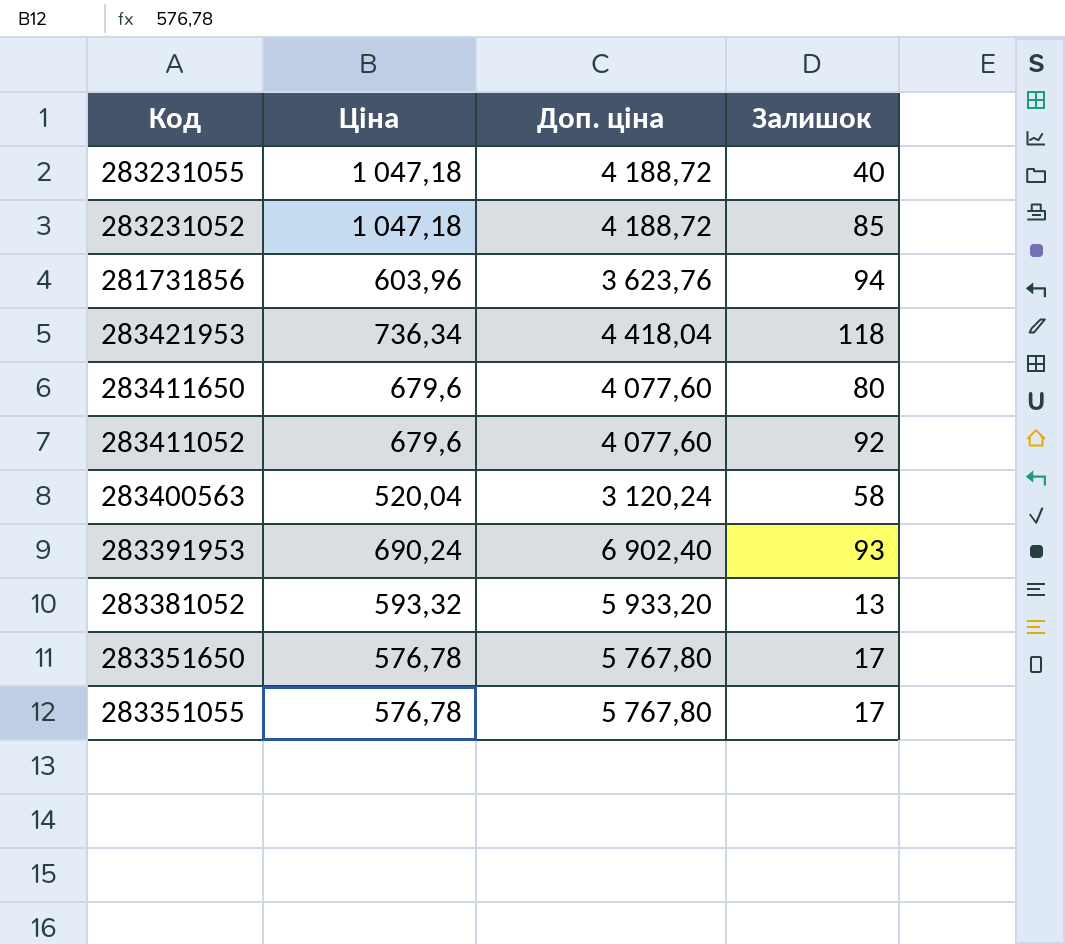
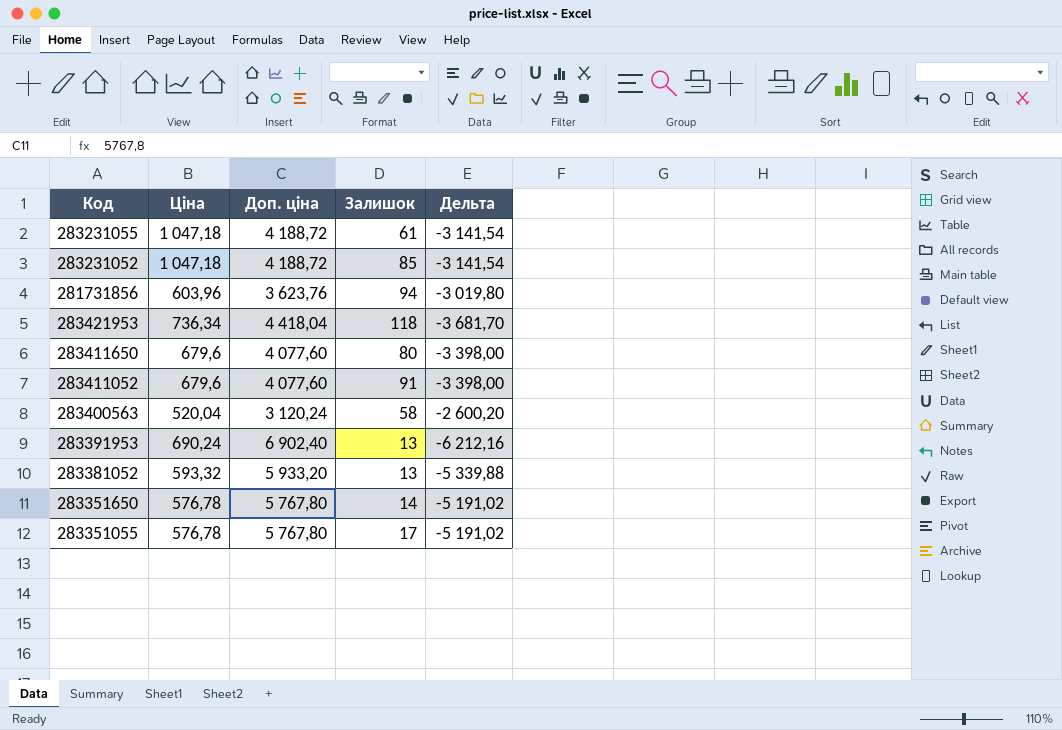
column Дельта | formula: none -> [Ціна] - [Доп. ціна]
283231055 | Залишок: 40 -> 61
283411052 | Залишок: 92 -> 91
283391953 | Залишок: 93 -> 13
283351650 | Залишок: 17 -> 14

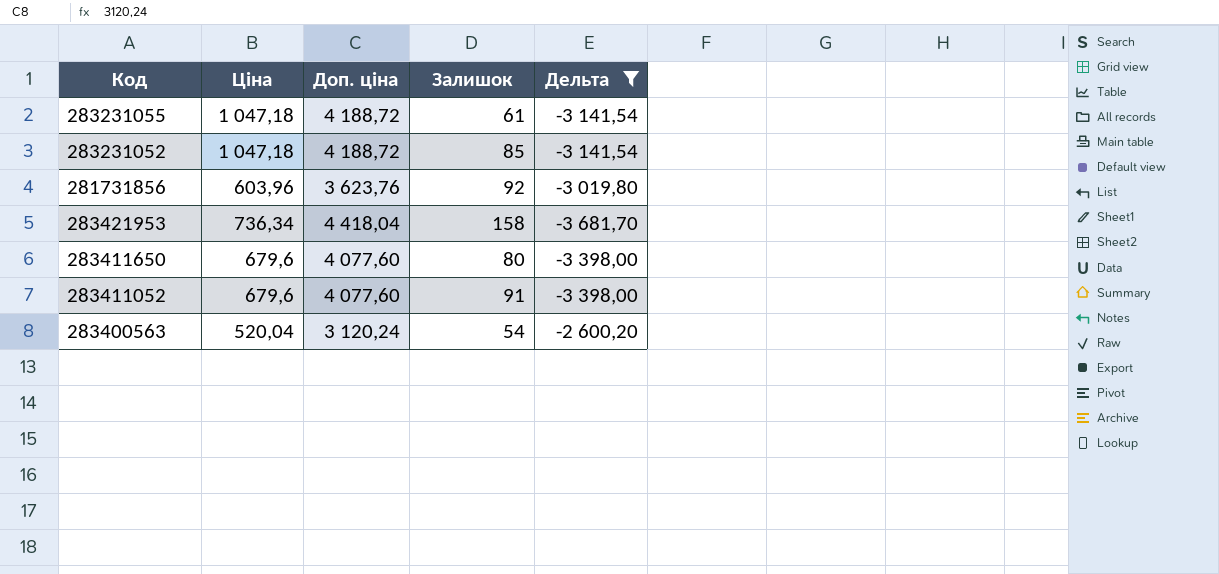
filter: none -> Дельта >= -3 681,70
281731856 | Залишок: 94 -> 92
283421953 | Залишок: 118 -> 158
283400563 | Залишок: 58 -> 54

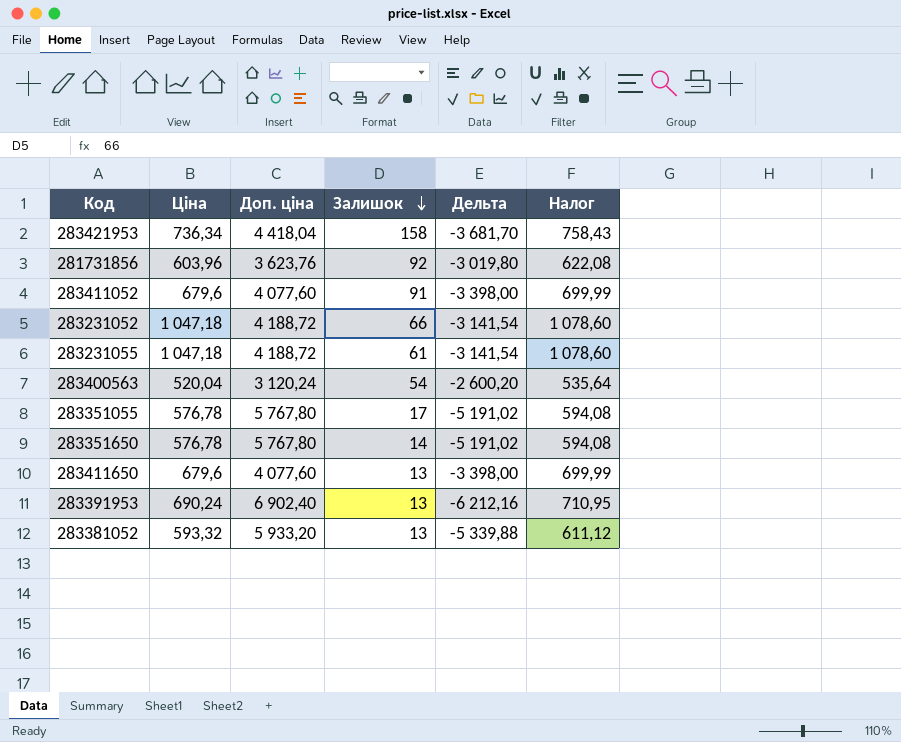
filter: Дельта >= -3 681,70 -> none
row order: none -> Залишок descending
column Налог | formula: none -> [Ціна] * 1,03
283231052 | Залишок: 85 -> 66
283411650 | Залишок: 80 -> 13

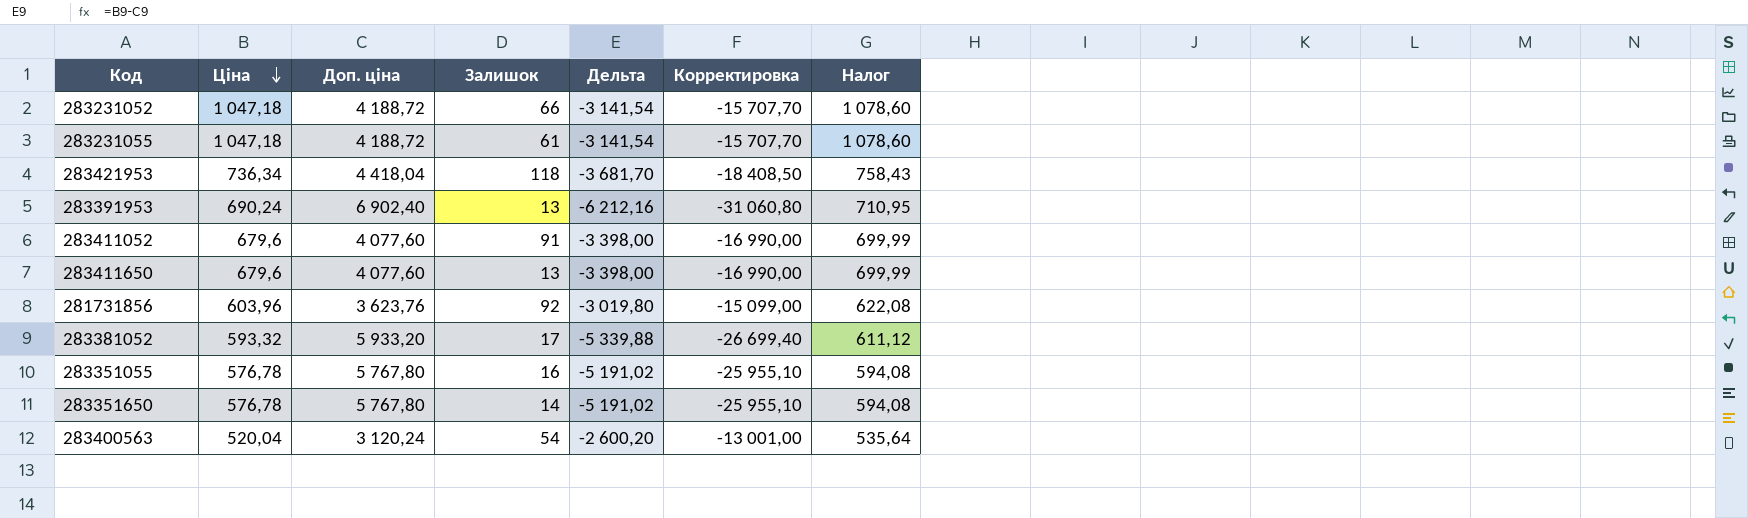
row order: Залишок descending -> Ціна descending
column Корректировка | formula: none -> [Дельта] * 5
283421953 | Залишок: 158 -> 118
283381052 | Залишок: 13 -> 17
283351055 | Залишок: 17 -> 16

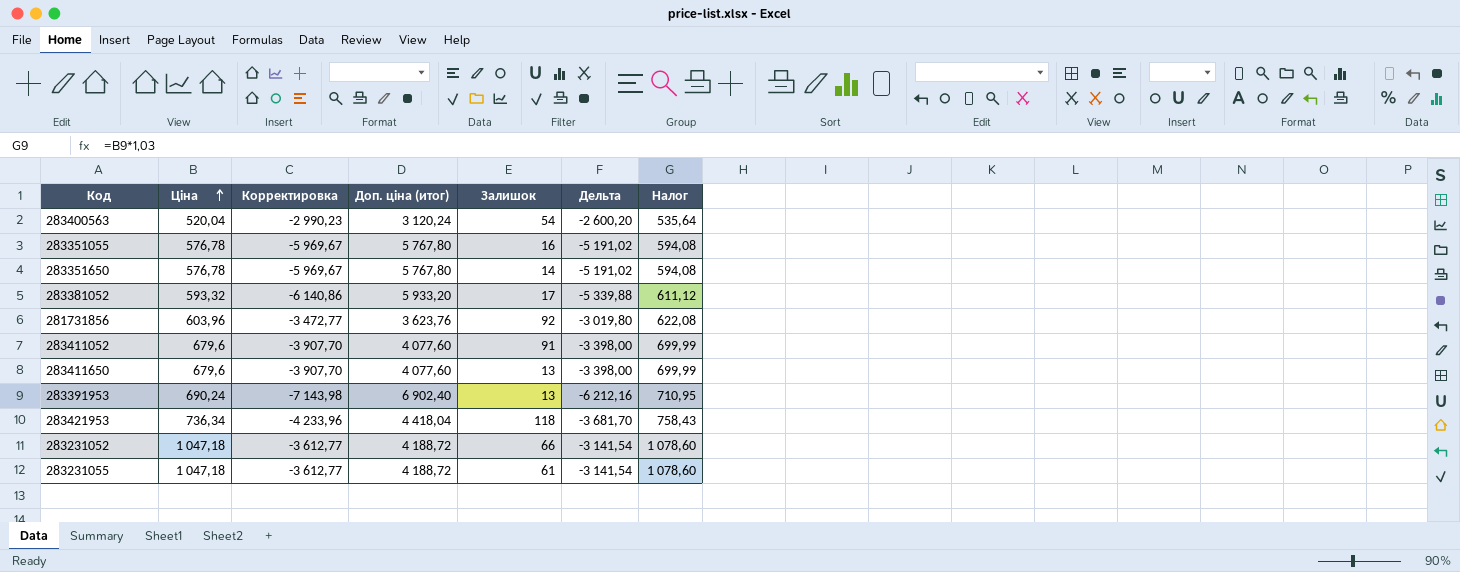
row order: Ціна descending -> Ціна ascending
column Корректировка | formula: [Дельта] * 5 -> [Дельта] * 1,15
column Корректировка | position: 6 -> 3
column name: Доп. ціна -> Доп. ціна (итог)

